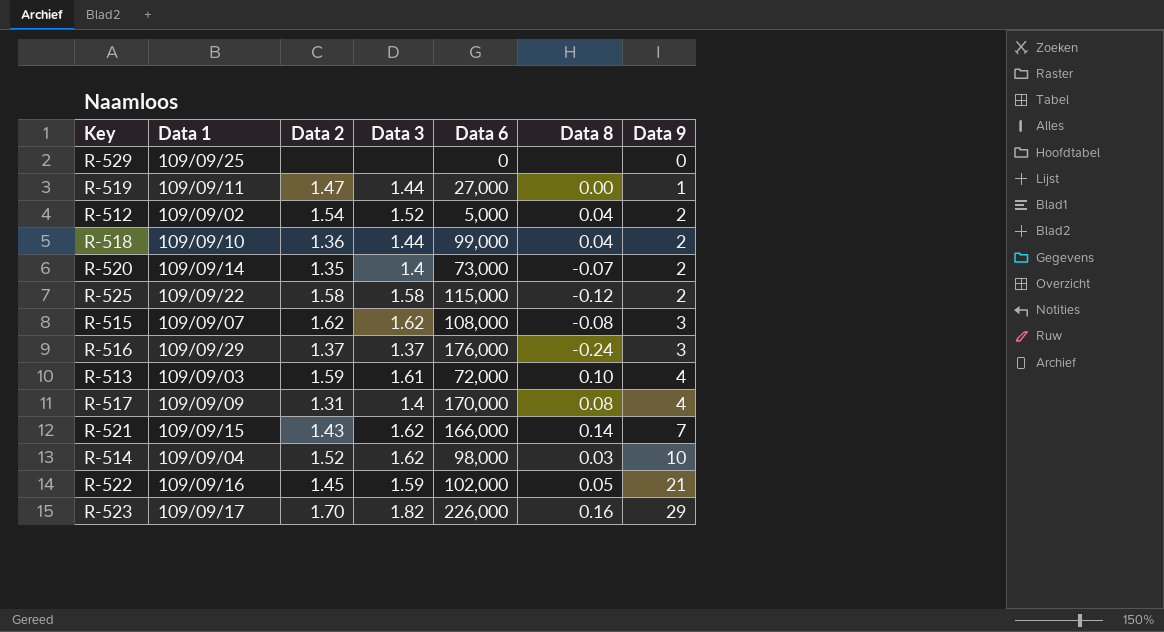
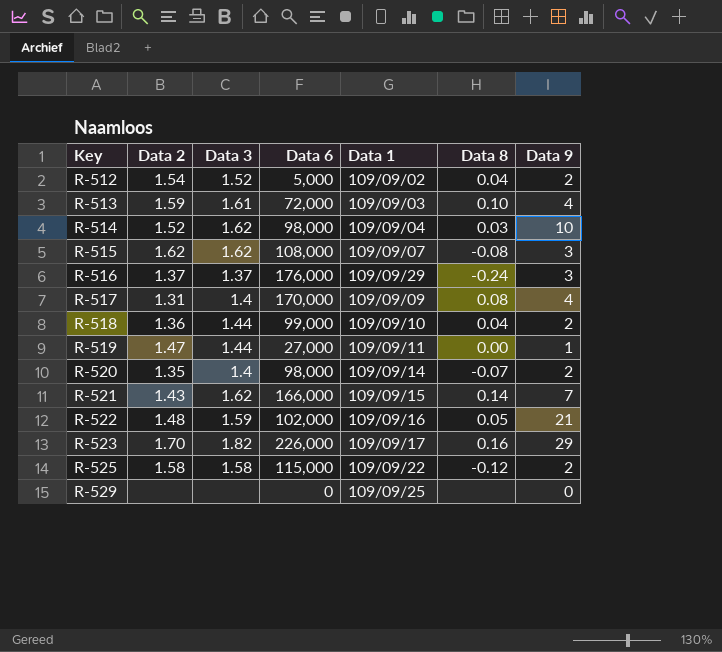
row order: Data 9 ascending -> Key ascending
column Data 1 | position: 2 -> 5
R-520 | Data 6: 73,000 -> 98,000
R-522 | Data 2: 1.45 -> 1.48

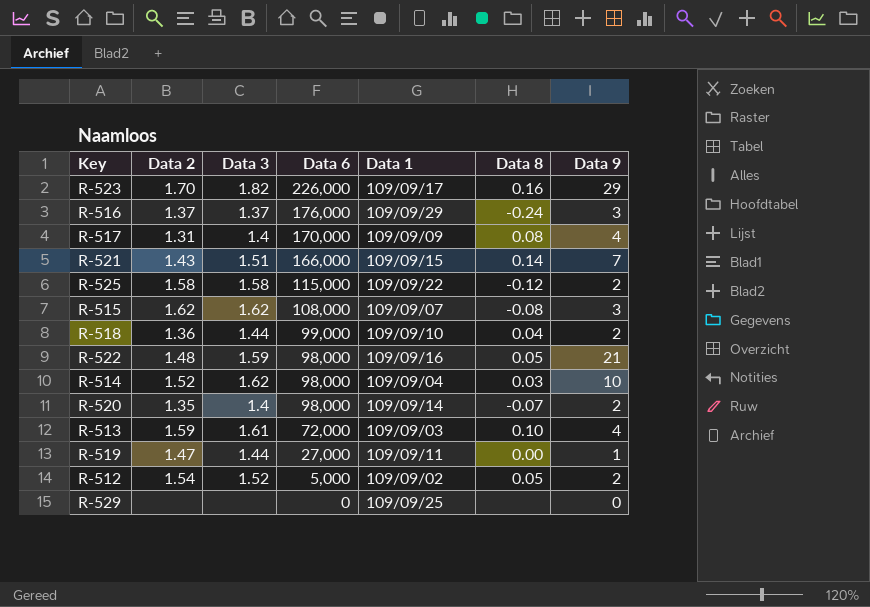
row order: Key ascending -> Data 6 descending
R-521 | Data 3: 1.62 -> 1.51
R-522 | Data 6: 102,000 -> 98,000
R-512 | Data 8: 0.04 -> 0.05

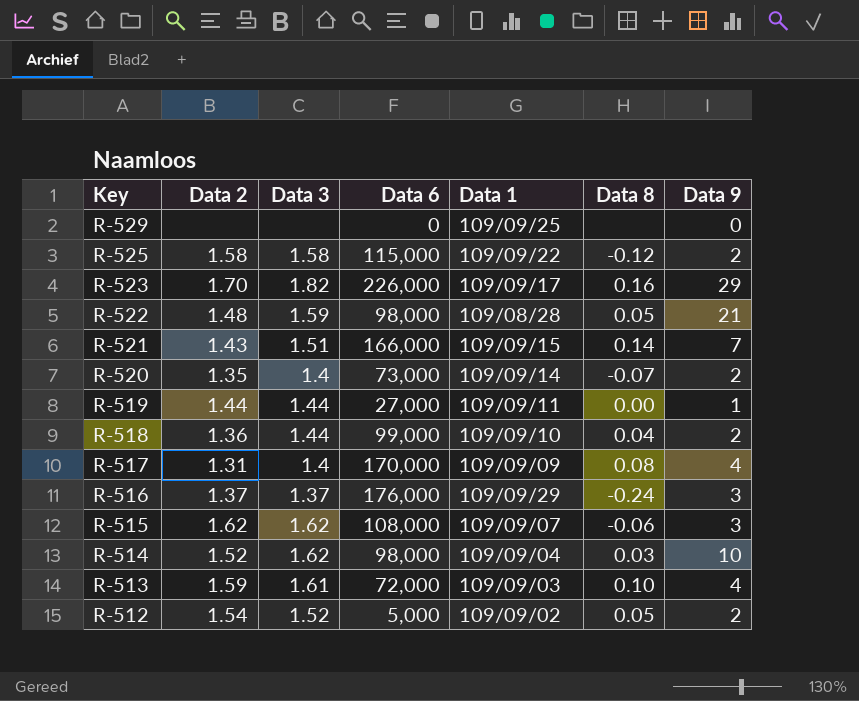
row order: Data 6 descending -> Key descending
R-522 | Data 1: 109/09/16 -> 109/08/28
R-520 | Data 6: 98,000 -> 73,000
R-519 | Data 2: 1.47 -> 1.44
R-515 | Data 8: -0.08 -> -0.06

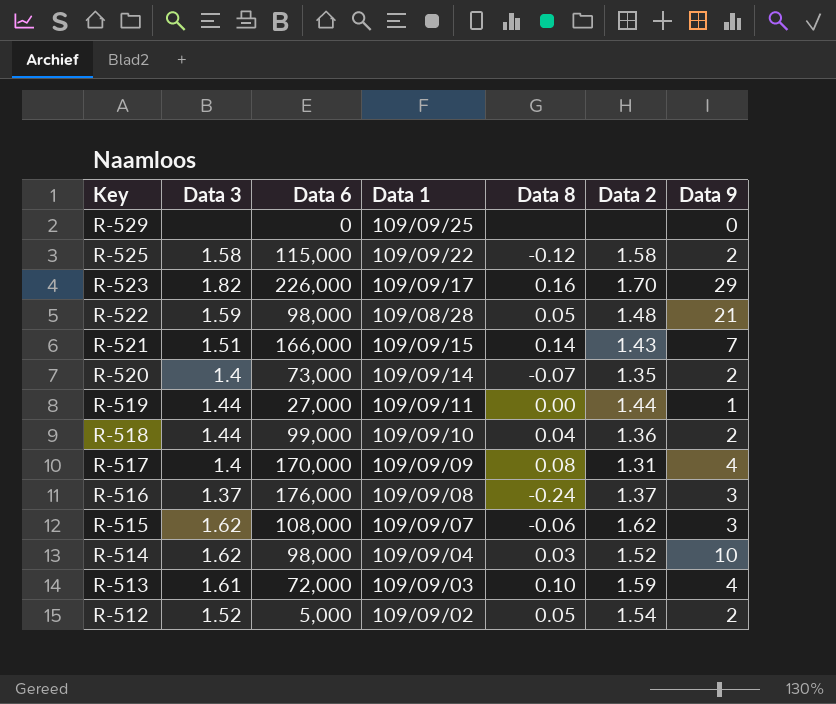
column Data 2 | position: 2 -> 6
R-516 | Data 1: 109/09/29 -> 109/09/08

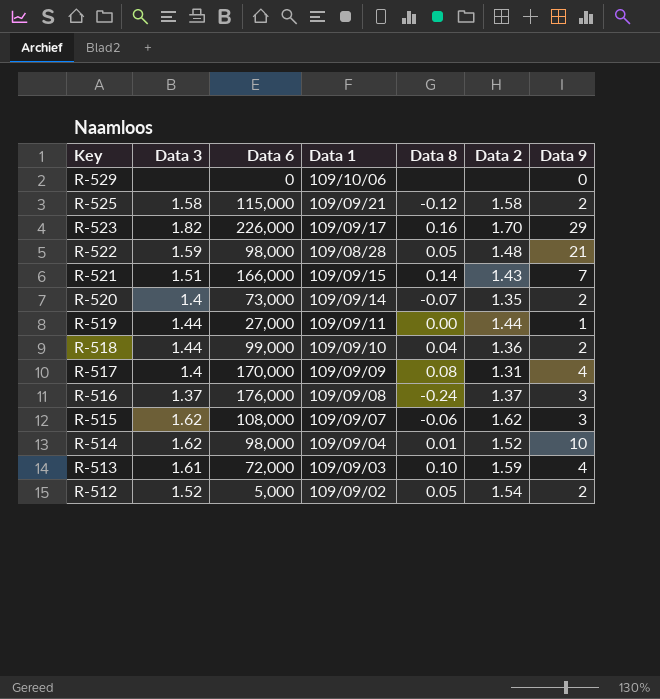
R-529 | Data 1: 109/09/25 -> 109/10/06
R-525 | Data 1: 109/09/22 -> 109/09/21
R-514 | Data 8: 0.03 -> 0.01

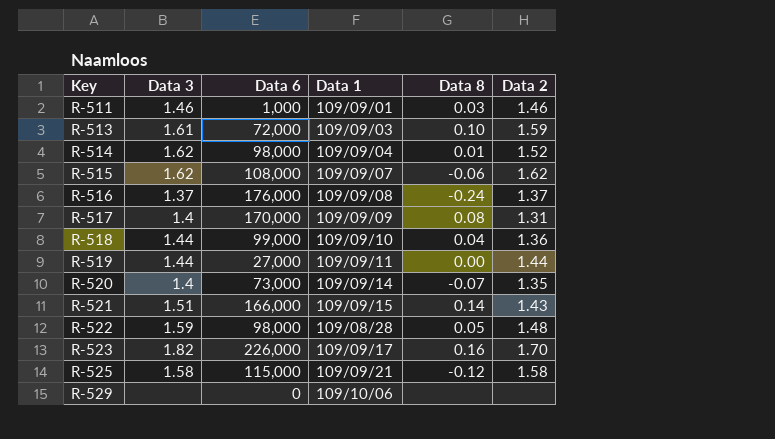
row order: Key descending -> Key ascending
column Data 9 | position: 7 -> none
row R-512: 1.52 | 5,000 | 109/09/02 | 0.05 | 1.54 | 2 -> none
row R-511: none -> 1.46 | 1,000 | 109/09/01 | 0.03 | 1.46

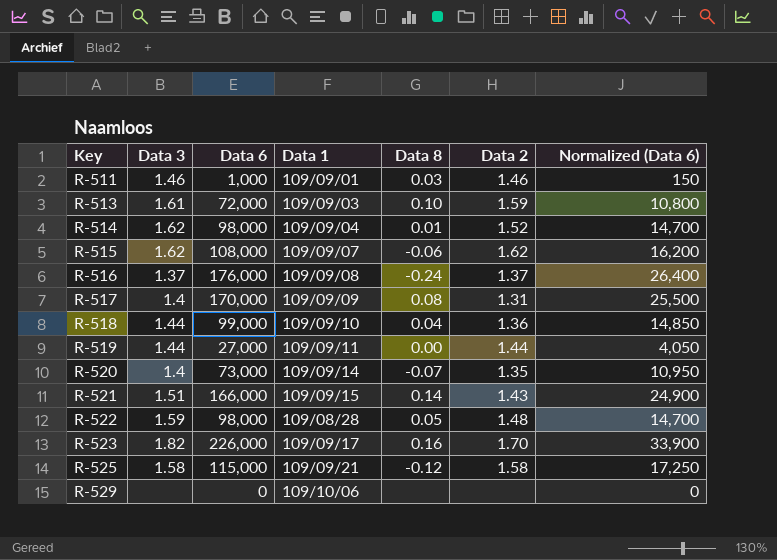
column Normalized (Data 6) | formula: none -> [Data 6] * 0.15

